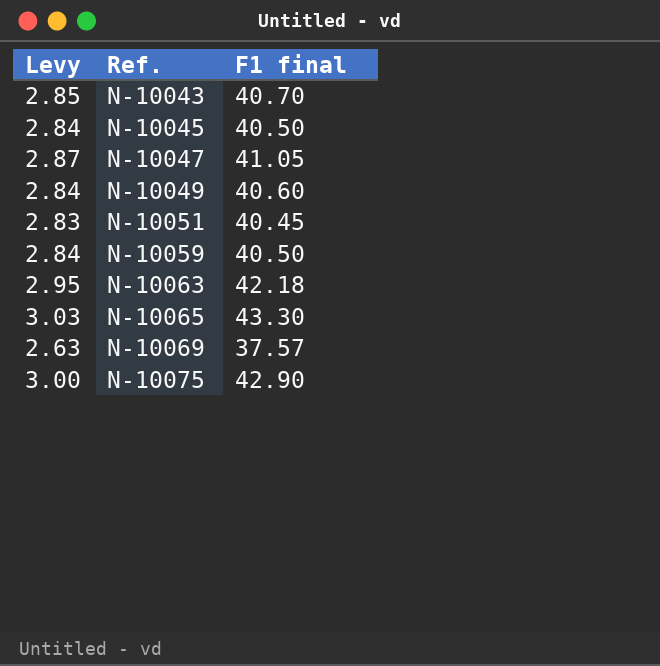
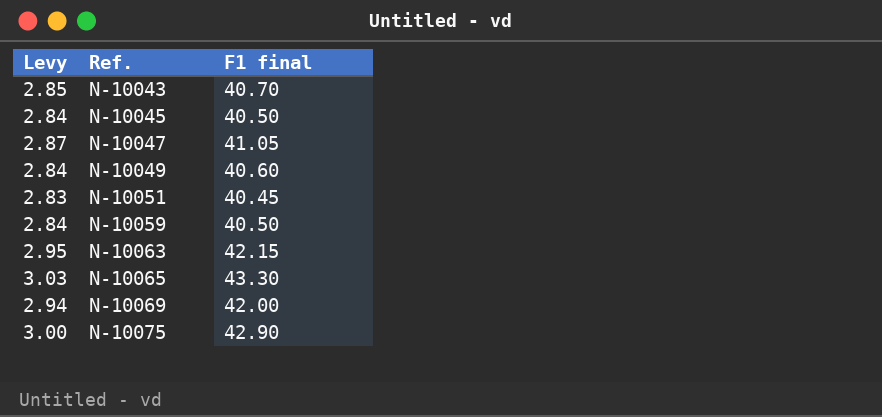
N-10063 | F1 final: 42.18 -> 42.15
N-10069 | Levy: 2.63 -> 2.94
N-10069 | F1 final: 37.57 -> 42.00

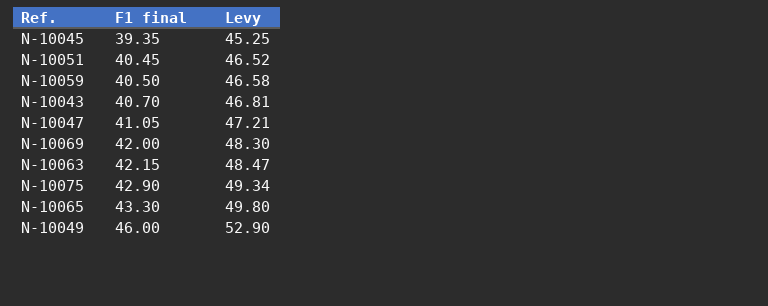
row order: Ref. ascending -> F1 final ascending
column Levy | formula: [F1 final] * 0.07 -> [F1 final] * 1.15
column Levy | position: 1 -> 3
N-10045 | F1 final: 40.50 -> 39.35
N-10049 | F1 final: 40.60 -> 46.00

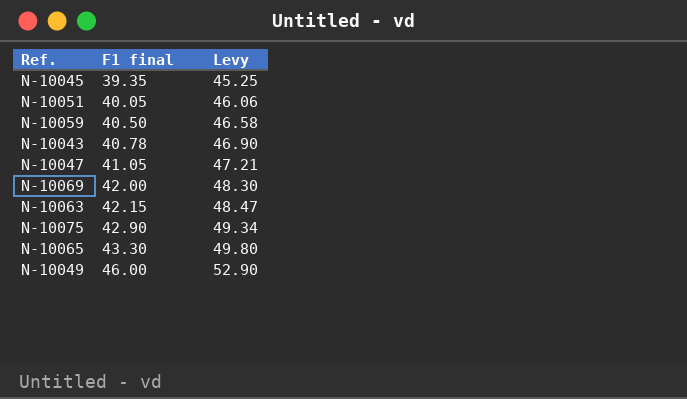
N-10051 | F1 final: 40.45 -> 40.05
N-10051 | Levy: 46.52 -> 46.06
N-10043 | F1 final: 40.70 -> 40.78
N-10043 | Levy: 46.81 -> 46.90

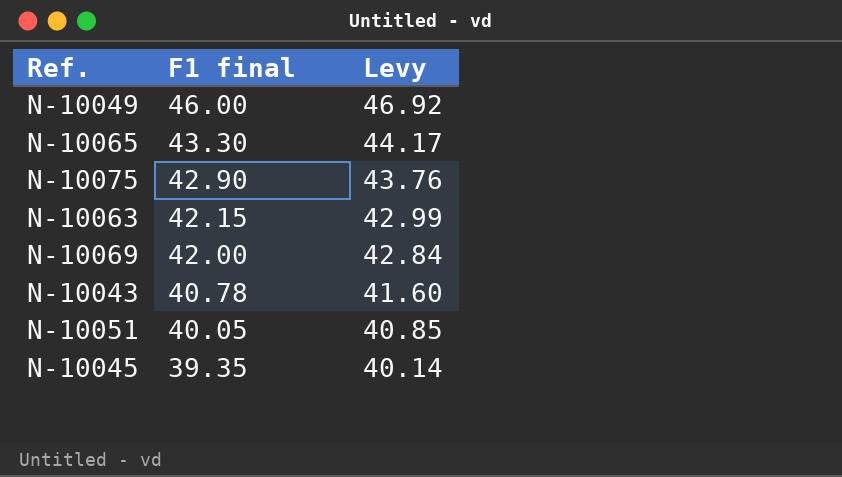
row order: F1 final ascending -> F1 final descending
column Levy | formula: [F1 final] * 1.15 -> [F1 final] * 1.02
row N-10059: 40.50 | 46.58 -> none
row N-10047: 41.05 | 47.21 -> none

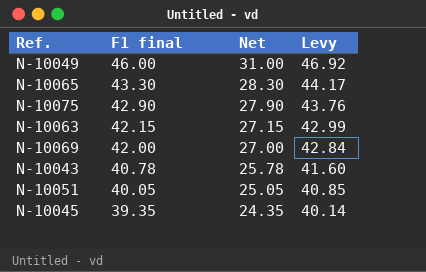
column Net | formula: none -> [F1 final] - 15

